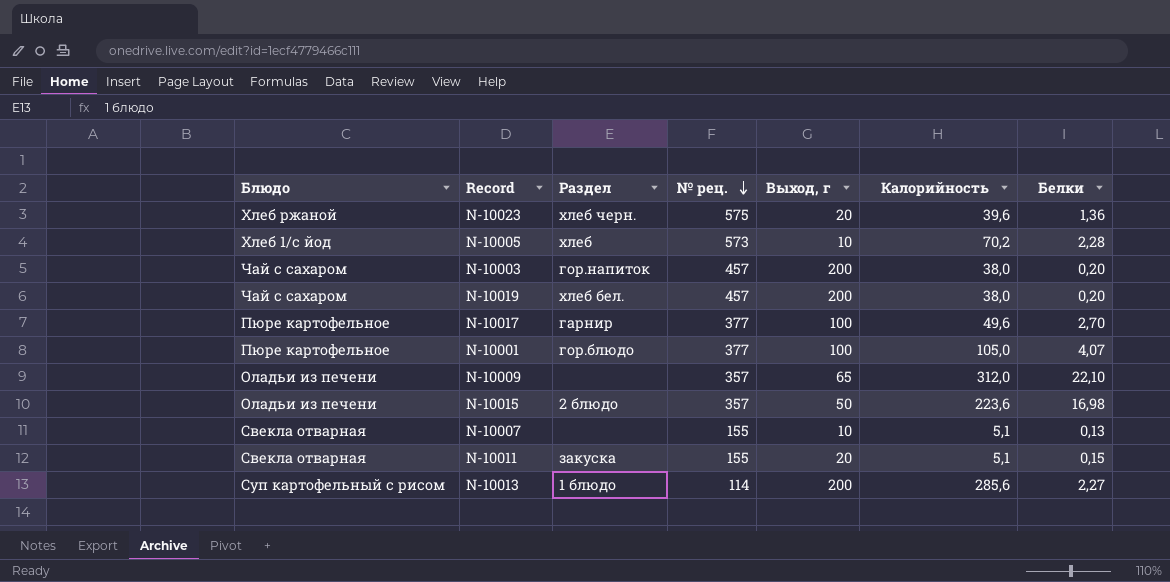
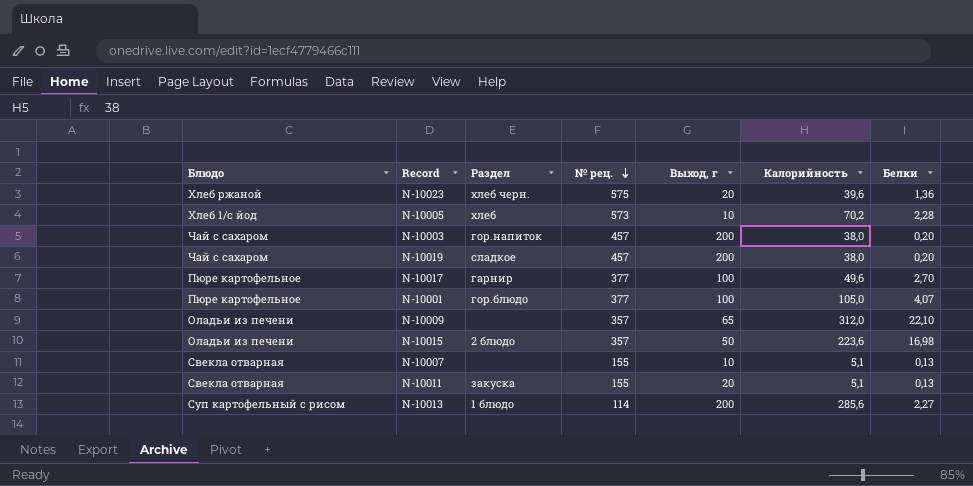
N-10019 | Раздел: хлеб бел. -> сладкое
N-10011 | Белки: 0,15 -> 0,13

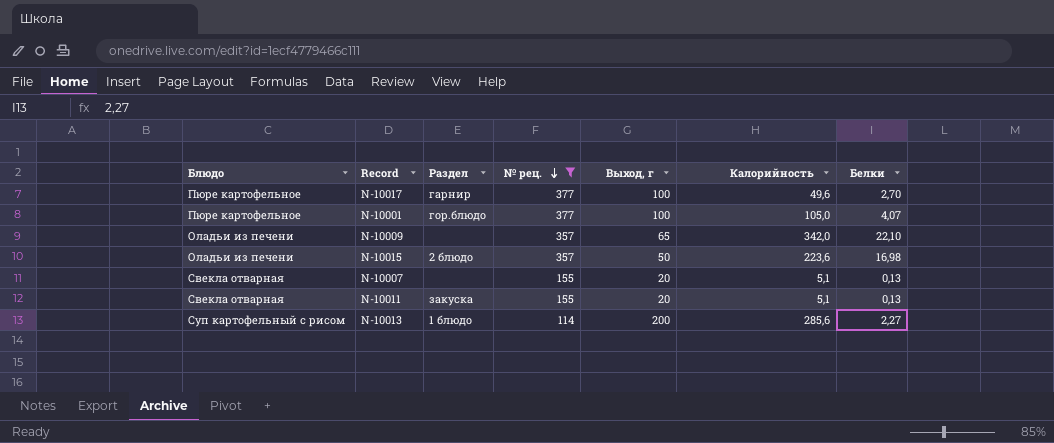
filter: none -> № рец. <= 377
N-10009 | Калорийность: 312,0 -> 342,0
N-10007 | Выход, г: 10 -> 20

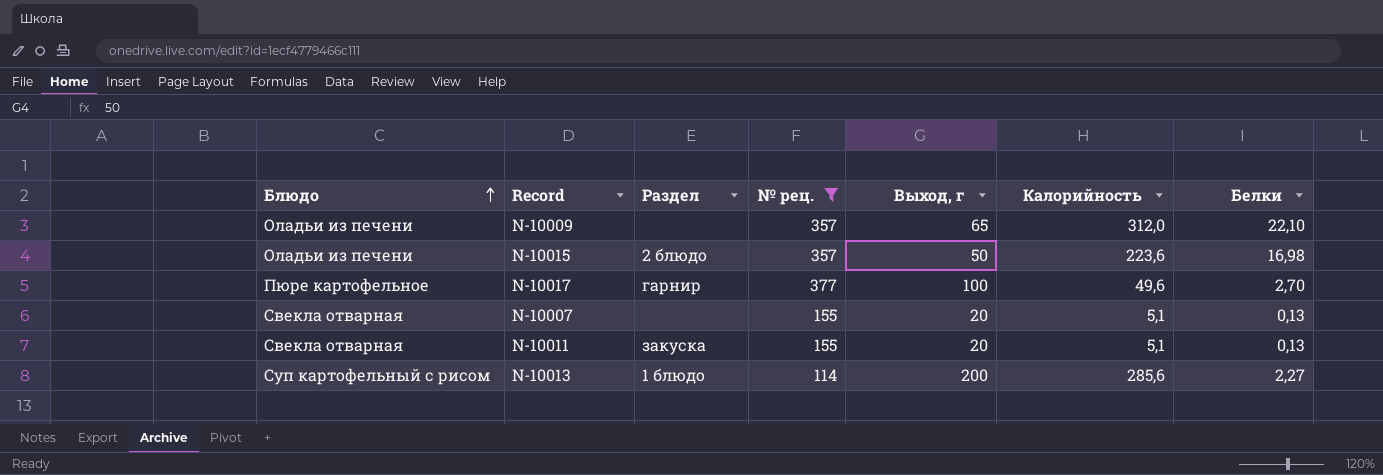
row order: № рец. descending -> Блюдо ascending
row N-10001: Пюре картофельное | гор.блюдо | 377 | 100 | 105,0 | 4,07 -> none
N-10009 | Калорийность: 342,0 -> 312,0

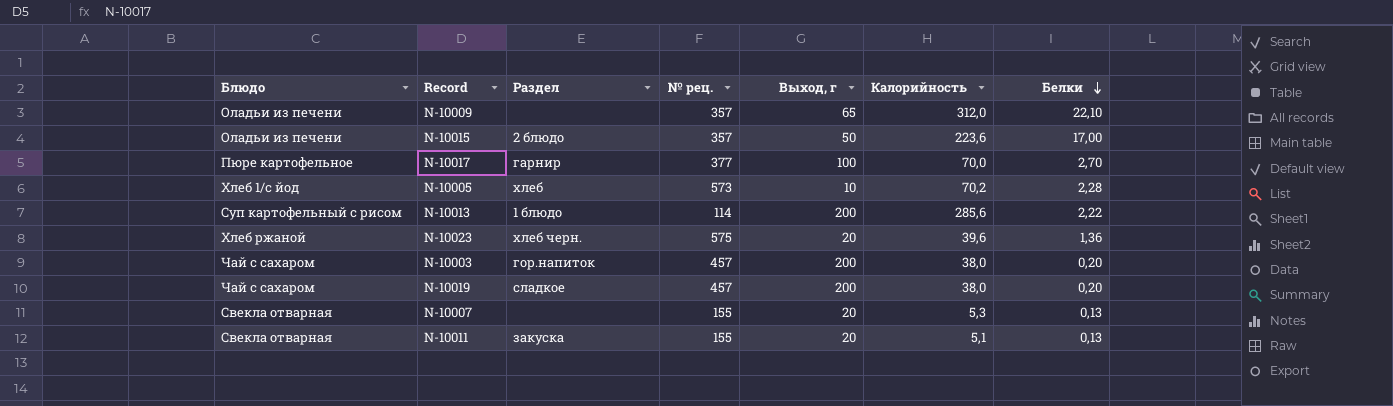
filter: № рец. <= 377 -> none
row order: Блюдо ascending -> Белки descending
N-10015 | Белки: 16,98 -> 17,00
N-10017 | Калорийность: 49,6 -> 70,0
N-10013 | Белки: 2,27 -> 2,22
N-10007 | Калорийность: 5,1 -> 5,3

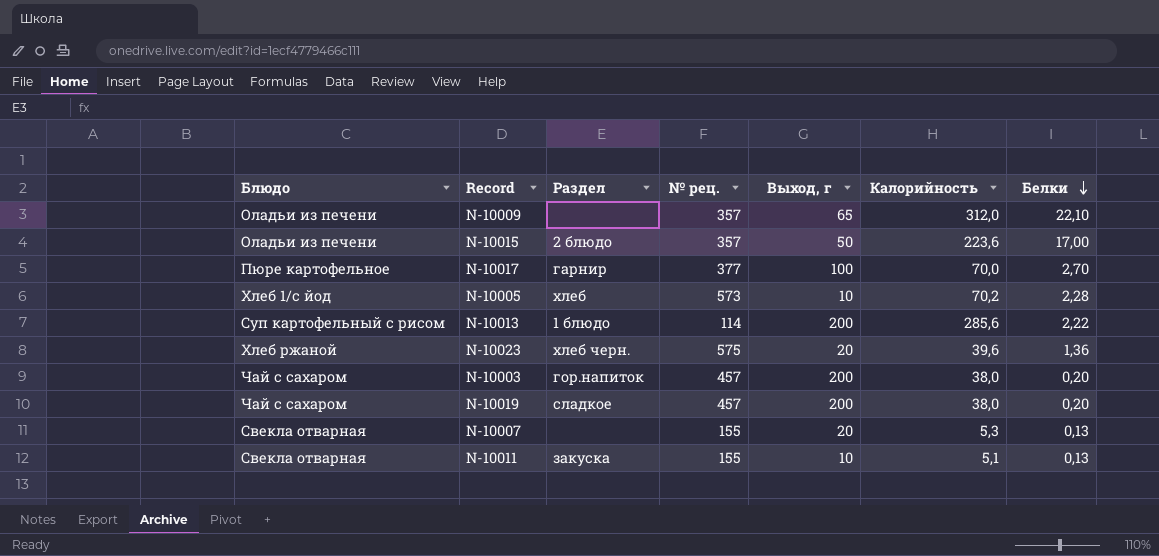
N-10011 | Выход, г: 20 -> 10

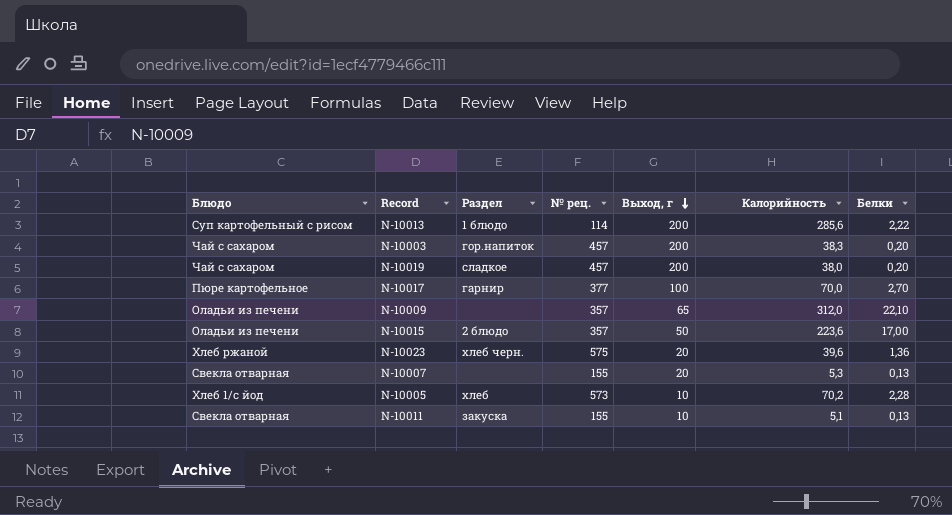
row order: Белки descending -> Выход, г descending
N-10003 | Калорийность: 38,0 -> 38,3

